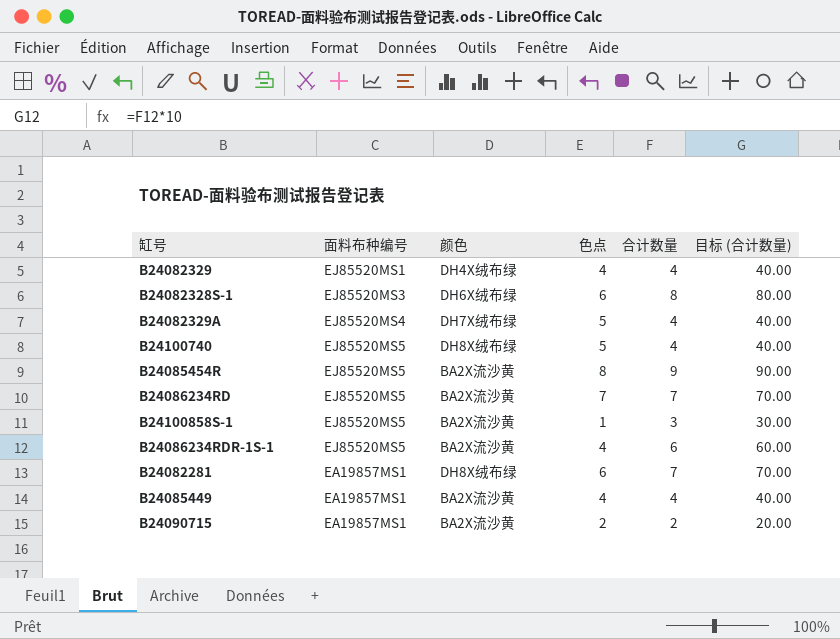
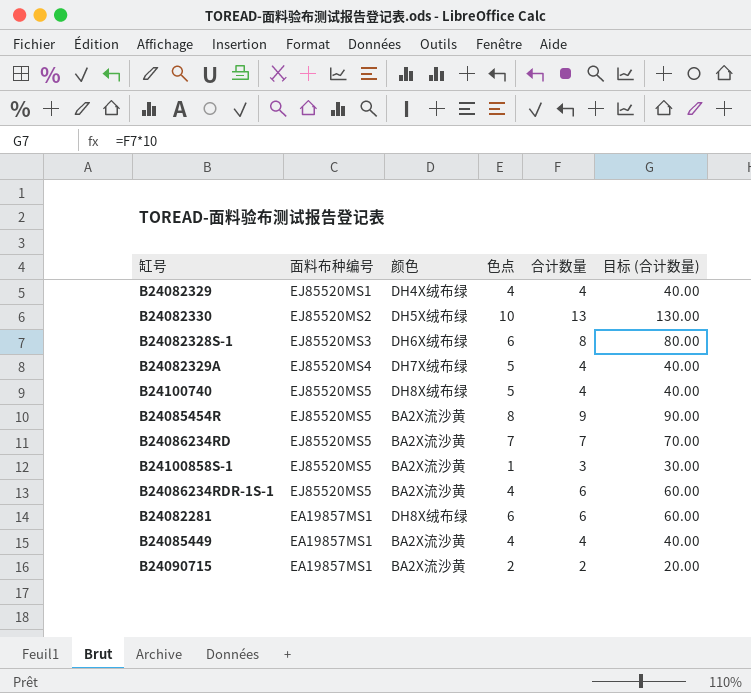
row B24082330: none -> EJ85520MS2 | DH5X绒布绿 | 10 | 13 | 130.00
B24082281 | 合计数量: 7 -> 6
B24082281 | 目标 (合计数量): 70.00 -> 60.00

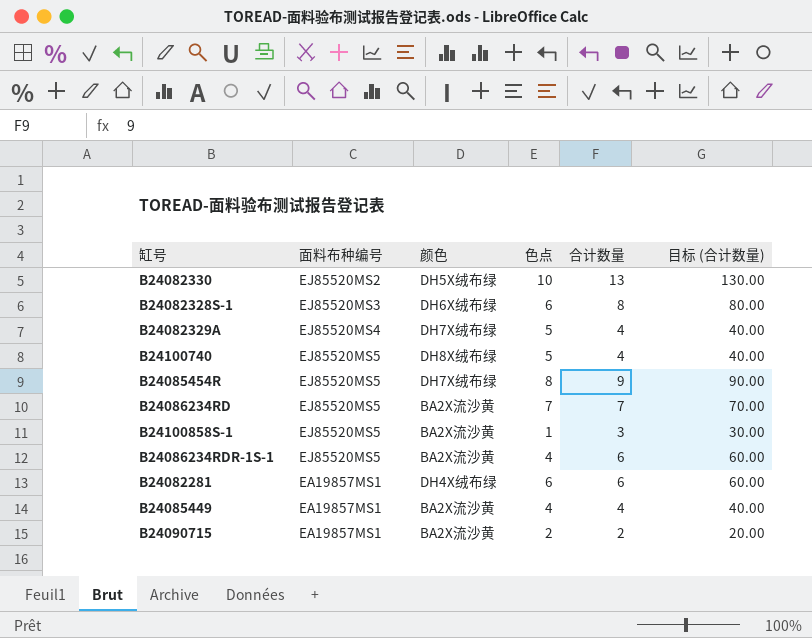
row B24082329: EJ85520MS1 | DH4X绒布绿 | 4 | 4 | 40.00 -> none
B24085454R | 颜色: BA2X流沙黄 -> DH7X绒布绿
B24082281 | 颜色: DH8X绒布绿 -> DH4X绒布绿

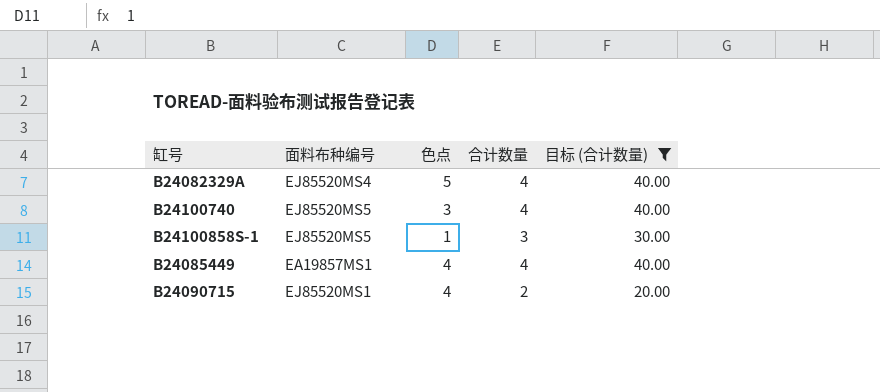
filter: none -> 目标 (合计数量) <= 40.00
column 颜色 | position: 3 -> none
B24100740 | 色点: 5 -> 3
B24090715 | 面料布种编号: EA19857MS1 -> EJ85520MS1
B24090715 | 色点: 2 -> 4

